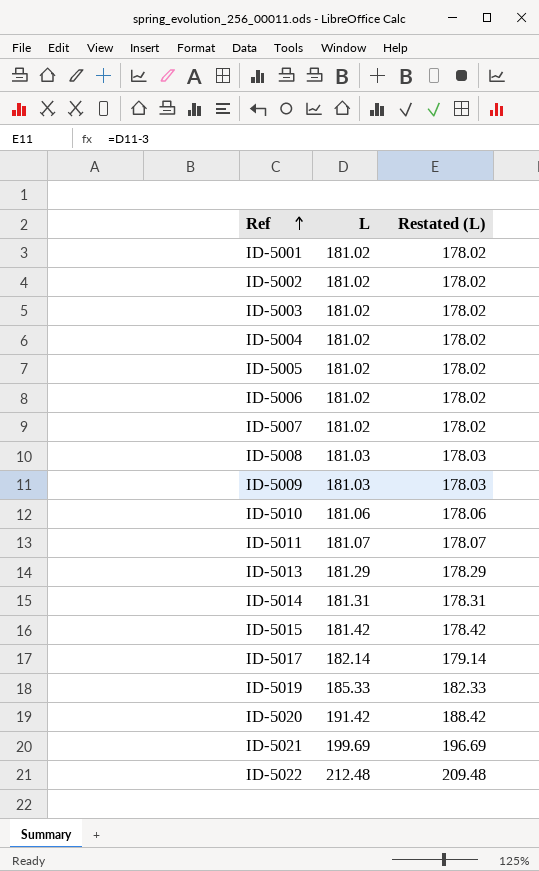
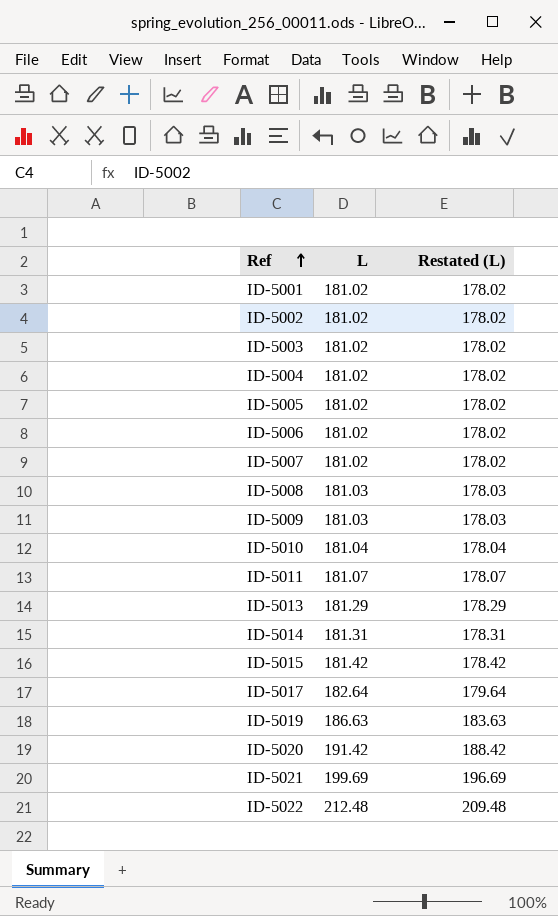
ID-5010 | L: 181.06 -> 181.04
ID-5010 | Restated (L): 178.06 -> 178.04
ID-5017 | L: 182.14 -> 182.64
ID-5017 | Restated (L): 179.14 -> 179.64
ID-5019 | L: 185.33 -> 186.63
ID-5019 | Restated (L): 182.33 -> 183.63

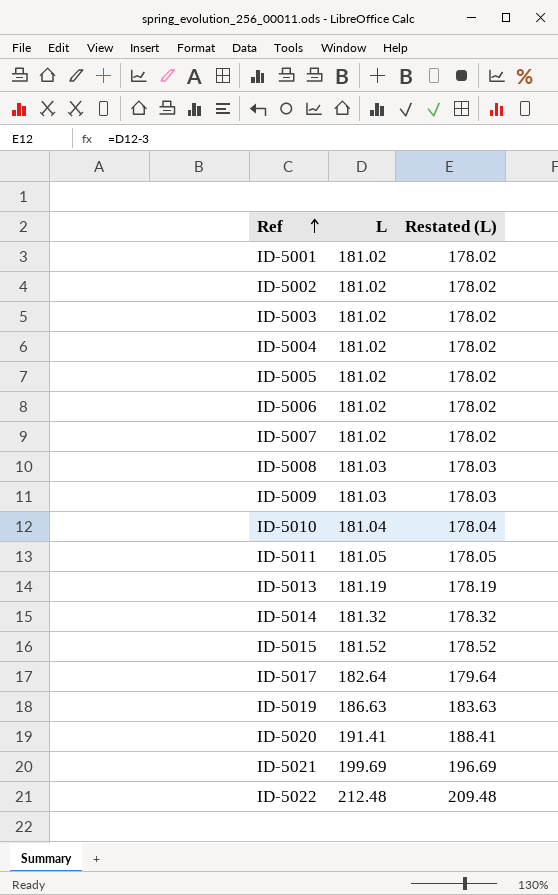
ID-5011 | L: 181.07 -> 181.05
ID-5011 | Restated (L): 178.07 -> 178.05
ID-5013 | L: 181.29 -> 181.19
ID-5013 | Restated (L): 178.29 -> 178.19
ID-5014 | L: 181.31 -> 181.32
ID-5014 | Restated (L): 178.31 -> 178.32
ID-5015 | L: 181.42 -> 181.52
ID-5015 | Restated (L): 178.42 -> 178.52
ID-5020 | L: 191.42 -> 191.41
ID-5020 | Restated (L): 188.42 -> 188.41

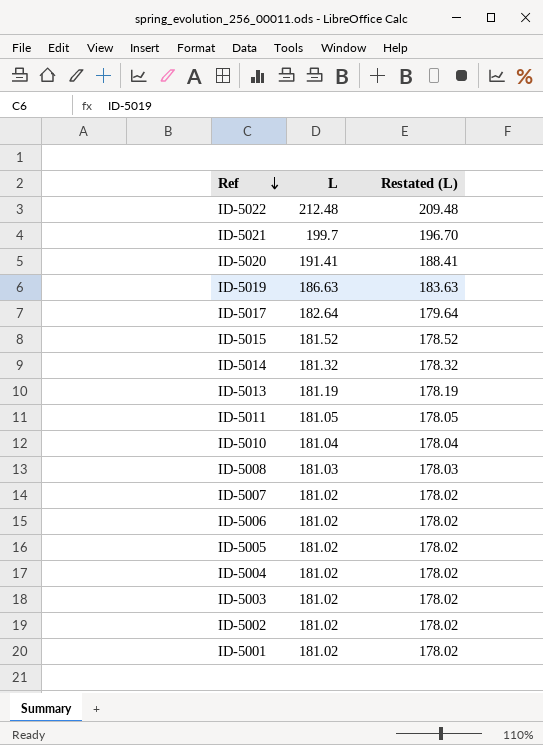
row order: Ref ascending -> Ref descending
row ID-5009: 181.03 | 178.03 -> none
ID-5021 | L: 199.69 -> 199.7
ID-5021 | Restated (L): 196.69 -> 196.70

